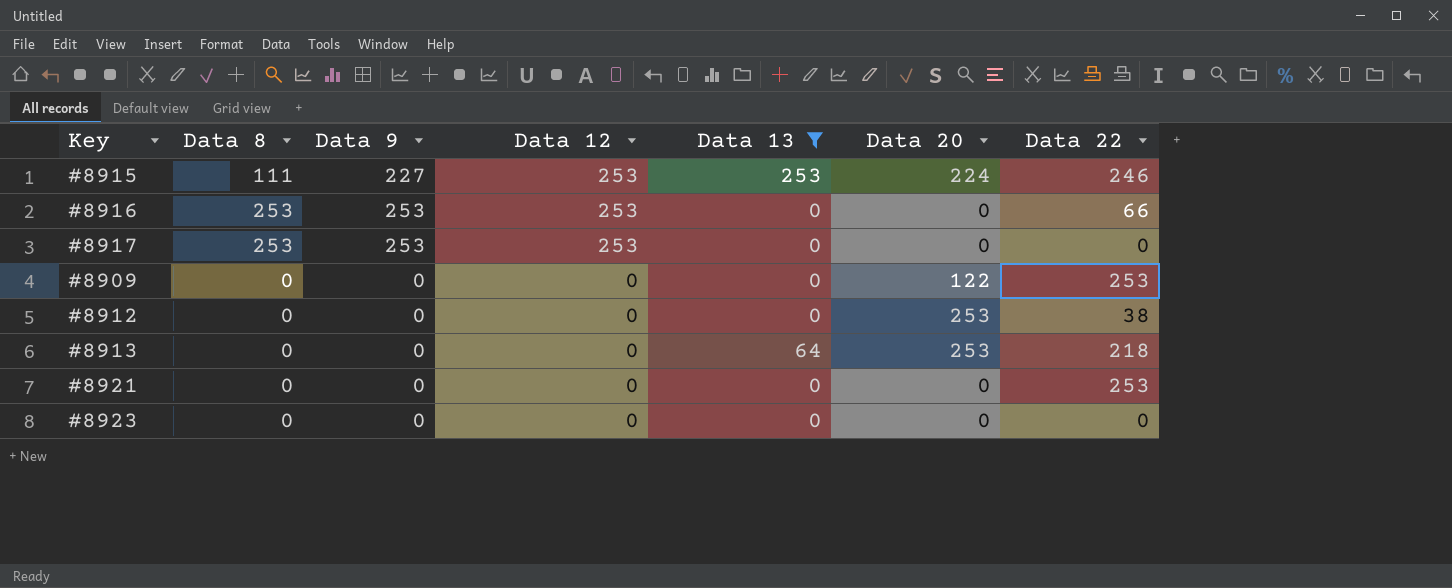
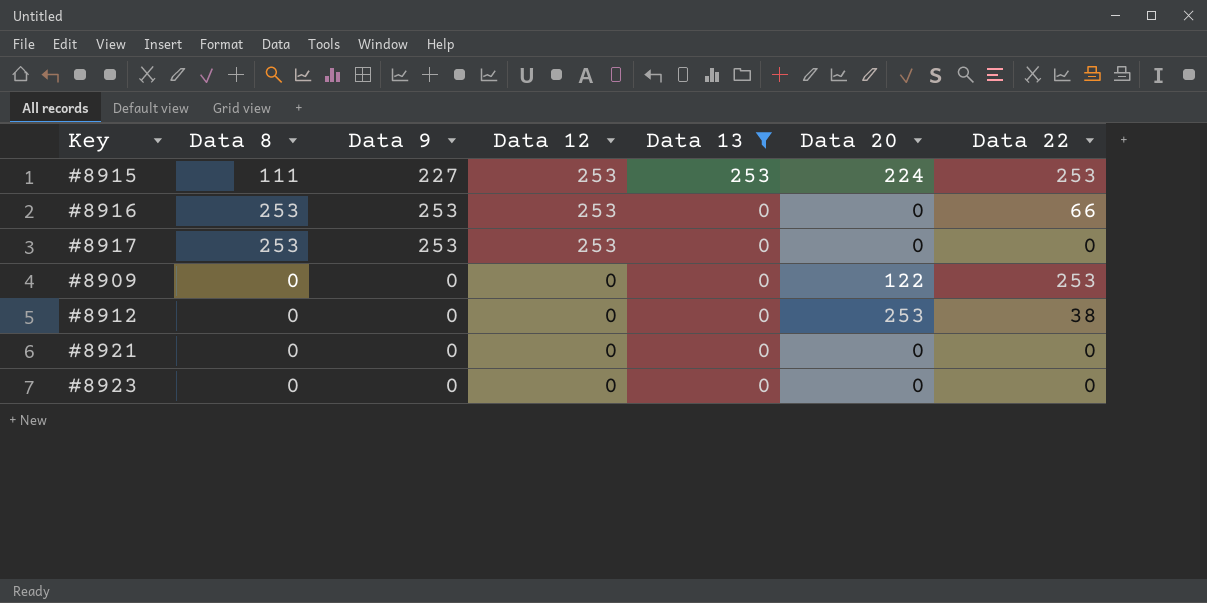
row #8913: 0 | 0 | 0 | 64 | 253 | 218 -> none
#8915 | Data 22: 246 -> 253
#8921 | Data 22: 253 -> 0

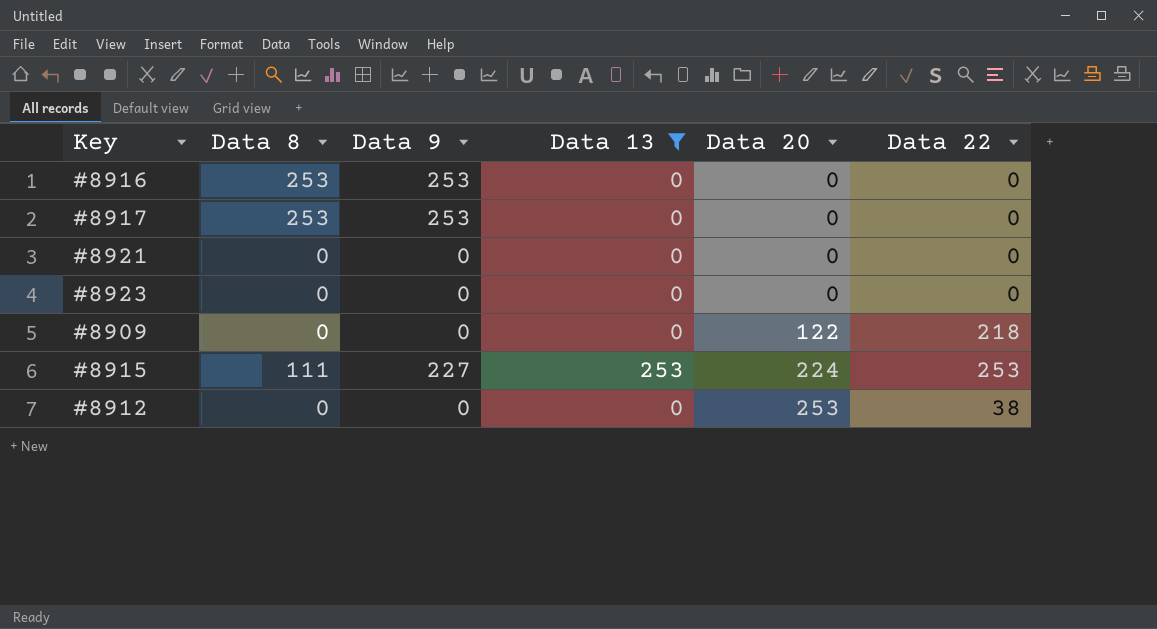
row order: Data 12 descending -> Data 20 ascending
column Data 12 | position: 4 -> none
#8916 | Data 22: 66 -> 0
#8909 | Data 22: 253 -> 218

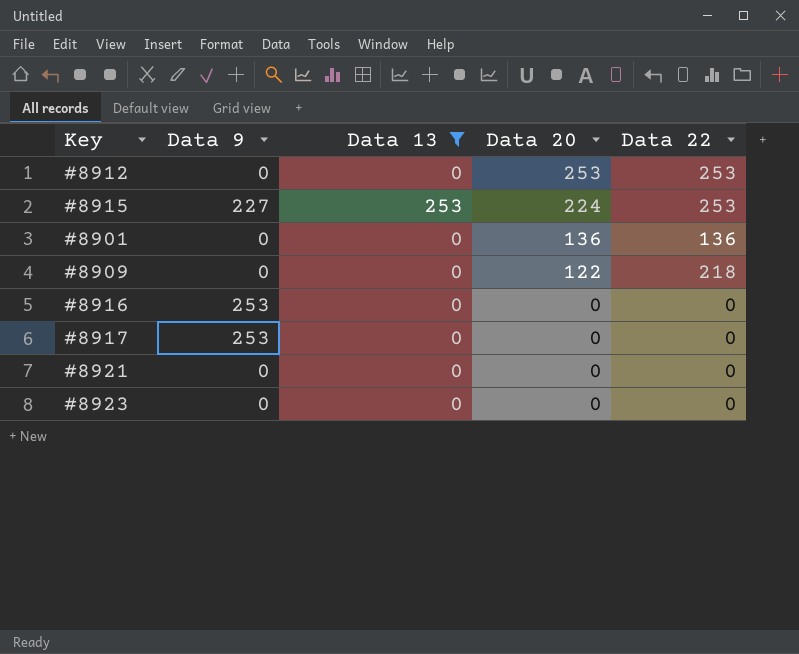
row order: Data 20 ascending -> Data 20 descending
column Data 8 | position: 2 -> none
#8912 | Data 22: 38 -> 253
row #8901: none -> 0 | 0 | 136 | 136

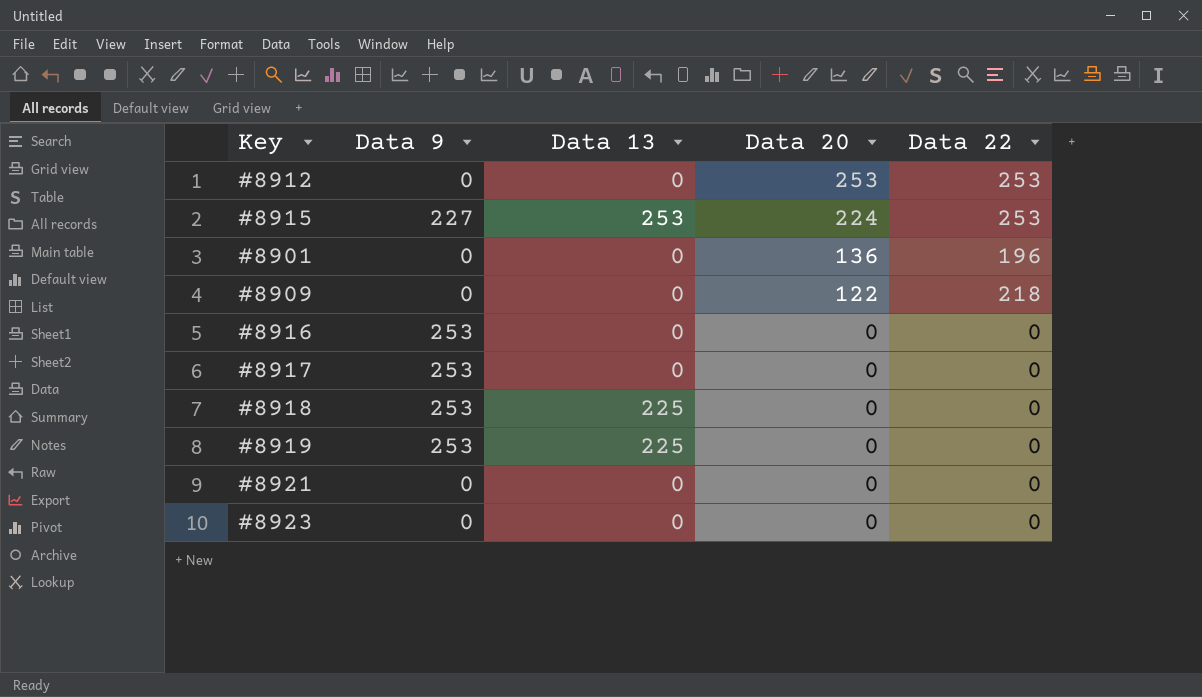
filter: Data 13 != 225 -> none
#8901 | Data 22: 136 -> 196

